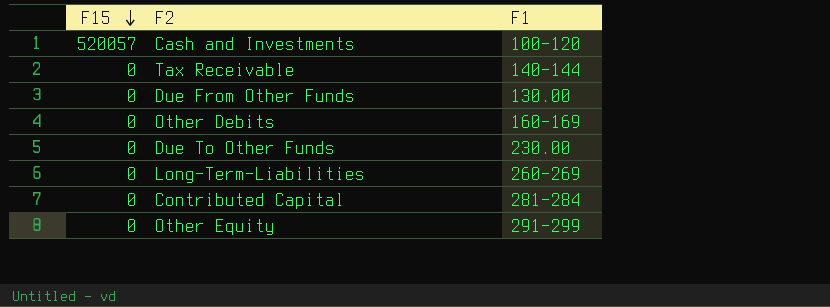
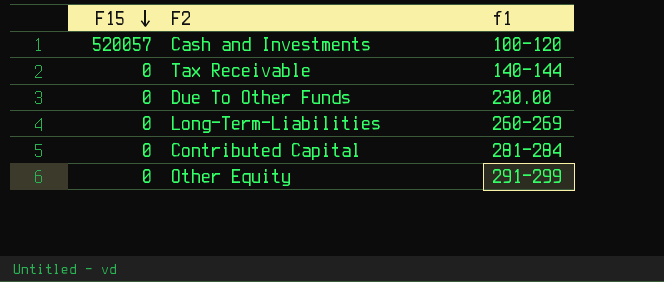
column name: F1 -> f1
row Due From Other Funds: 0 | 130.00 -> none
row Other Debits: 0 | 160-169 -> none

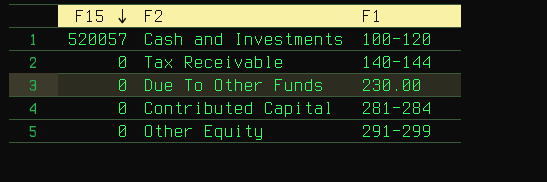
column name: f1 -> F1
row Long-Term-Liabilities: 0 | 260-269 -> none

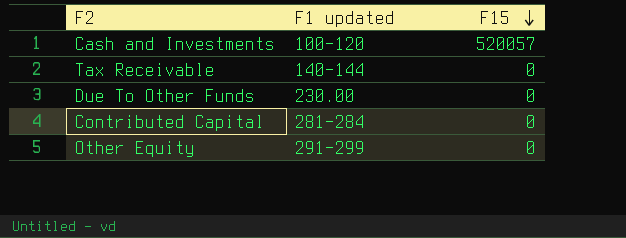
column name: F1 -> F1 updated
column F15 | position: 1 -> 3

